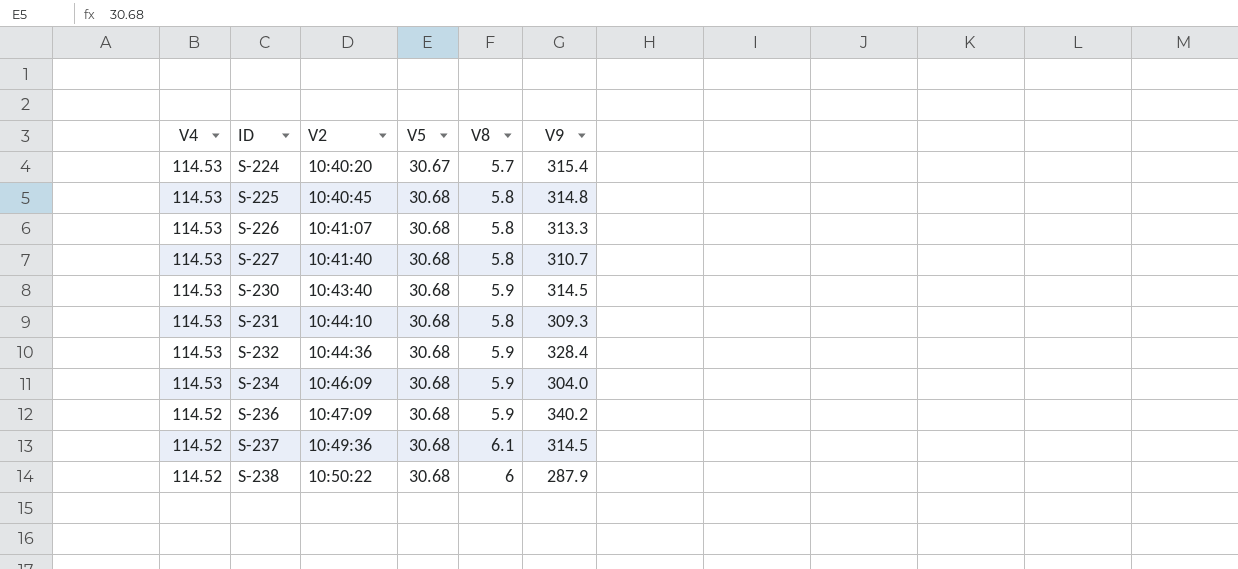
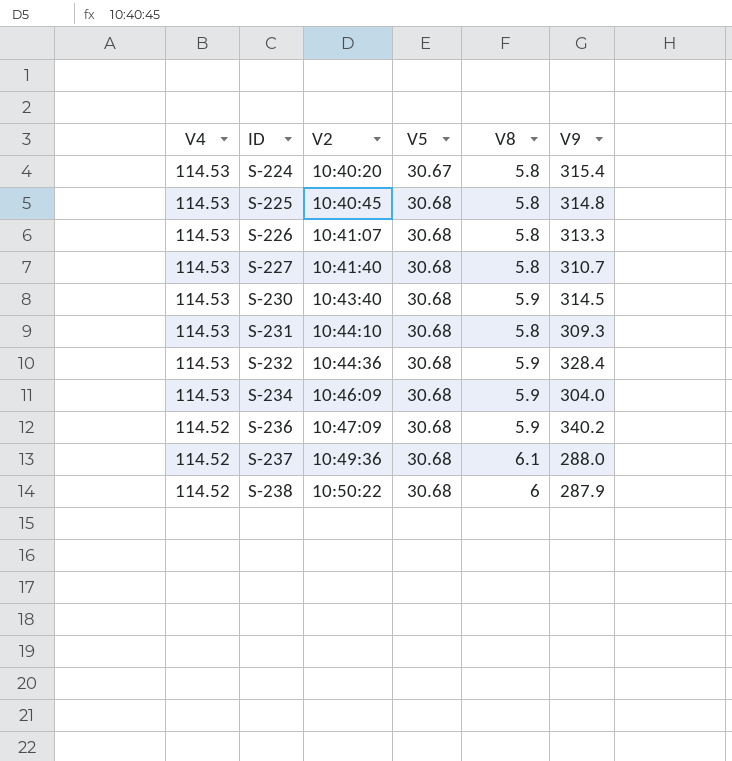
S-224 | V8: 5.7 -> 5.8
S-237 | V9: 314.5 -> 288.0

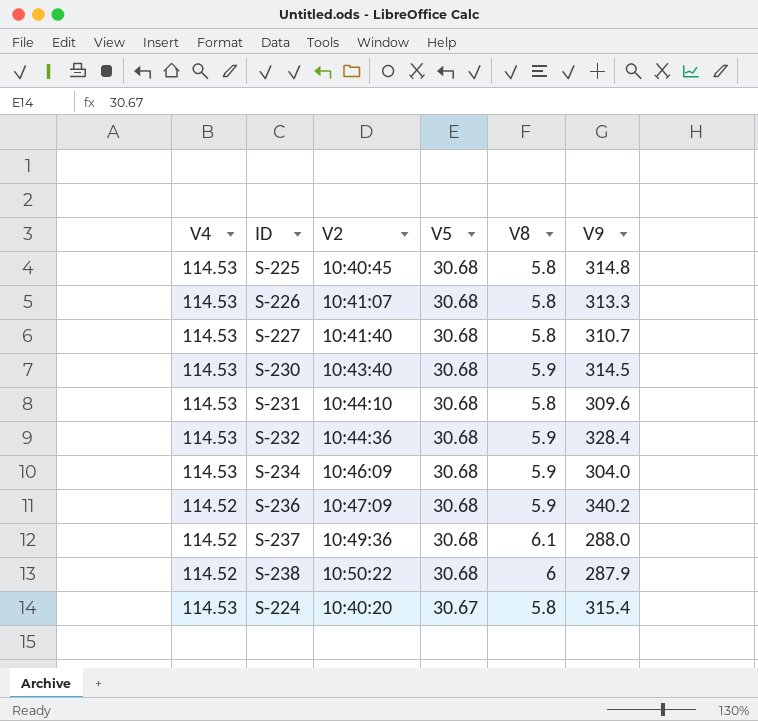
row order: V4 descending -> V5 descending
S-231 | V9: 309.3 -> 309.6

